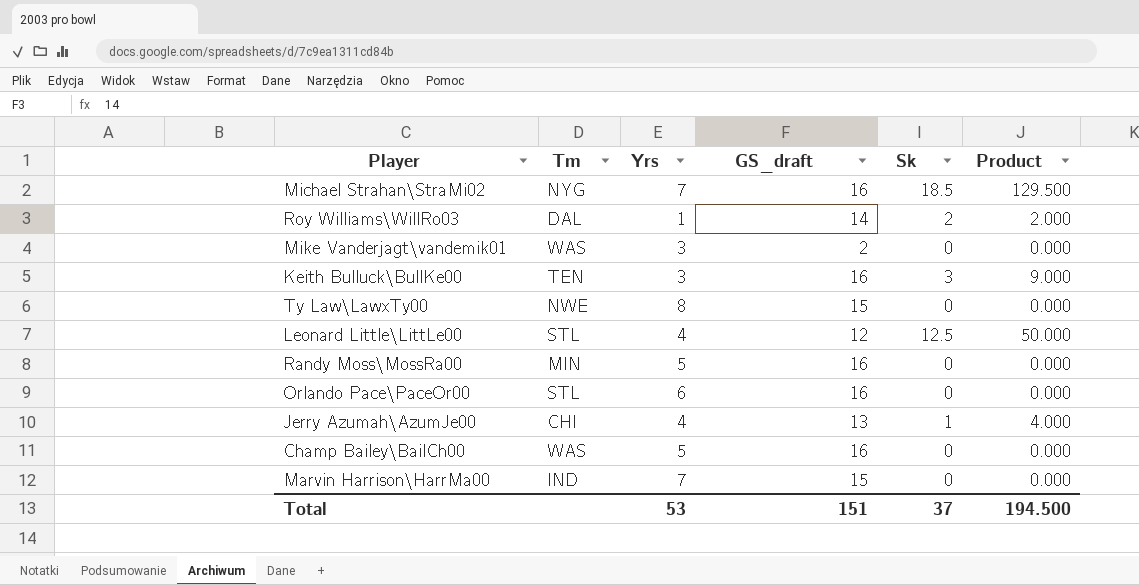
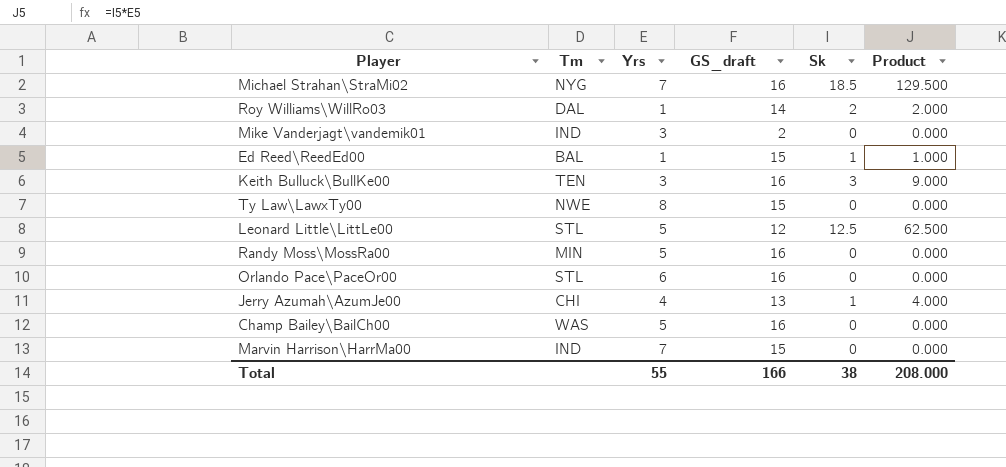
Mike Vanderjagt\vandemik01 | Tm: WAS -> IND
row Ed Reed\ReedEd00: none -> BAL | 1 | 15 | 1 | 1.000
Leonard Little\LittLe00 | Yrs: 4 -> 5
Leonard Little\LittLe00 | Product: 50.000 -> 62.500
Total | Yrs: 53 -> 55
Total | GS_draft: 151 -> 166
Total | Sk: 37 -> 38
Total | Product: 194.500 -> 208.000

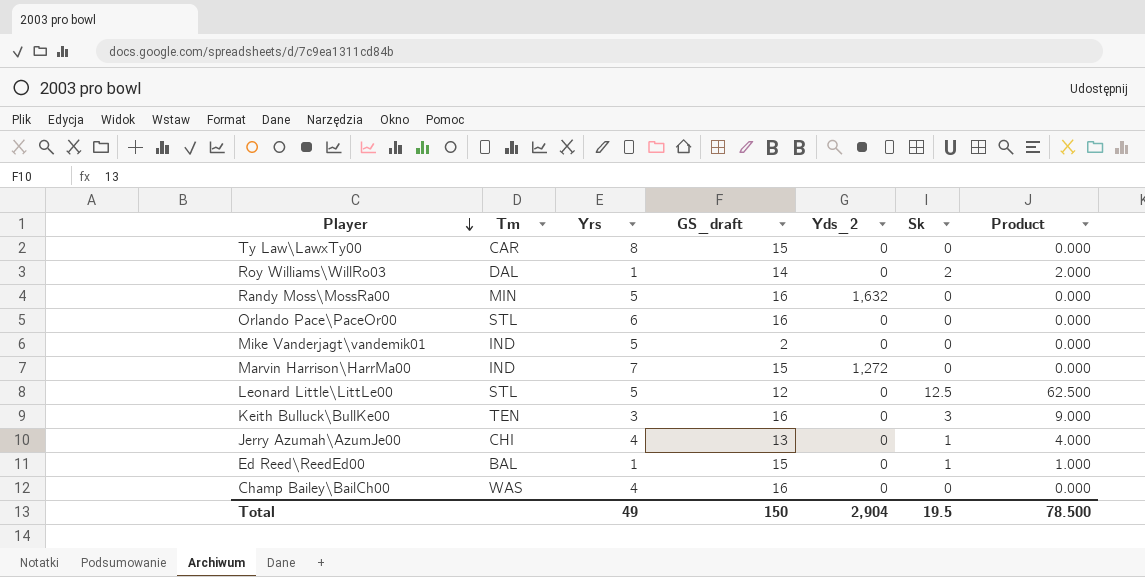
row order: none -> Player descending
column Yds_2 | position: none -> 5
row Michael Strahan\StraMi02: NYG | 7 | 16 | 18.5 | 129.500 -> none
Ty Law\LawxTy00 | Tm: NWE -> CAR
Mike Vanderjagt\vandemik01 | Yrs: 3 -> 5
Champ Bailey\BailCh00 | Yrs: 5 -> 4
Total | Yrs: 55 -> 49
Total | GS_draft: 166 -> 150
Total | Sk: 38 -> 19.5
Total | Product: 208.000 -> 78.500

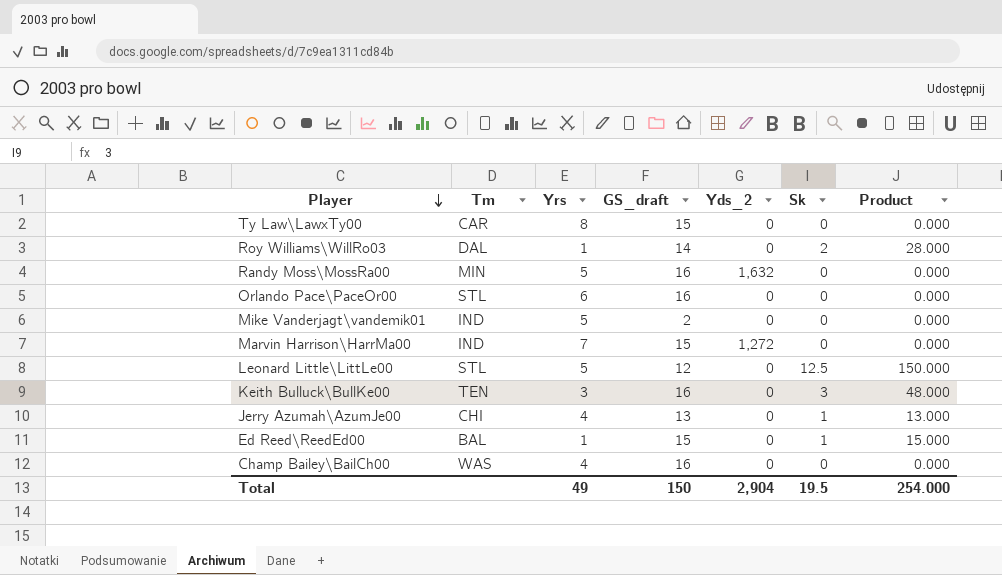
column Product | formula: [Yrs] * [Sk] -> [GS_draft] * [Sk]
Total | Product: 78.500 -> 254.000

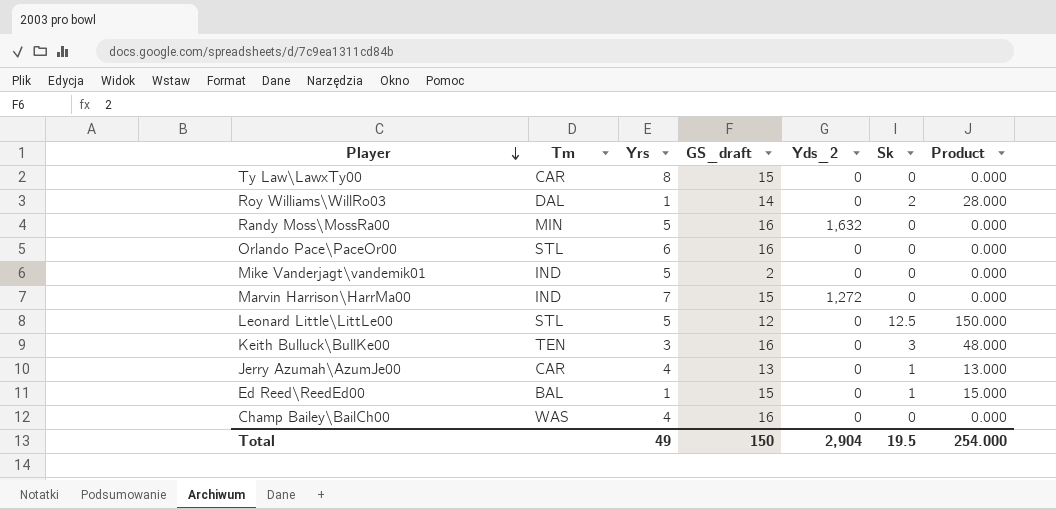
Jerry Azumah\AzumJe00 | Tm: CHI -> CAR

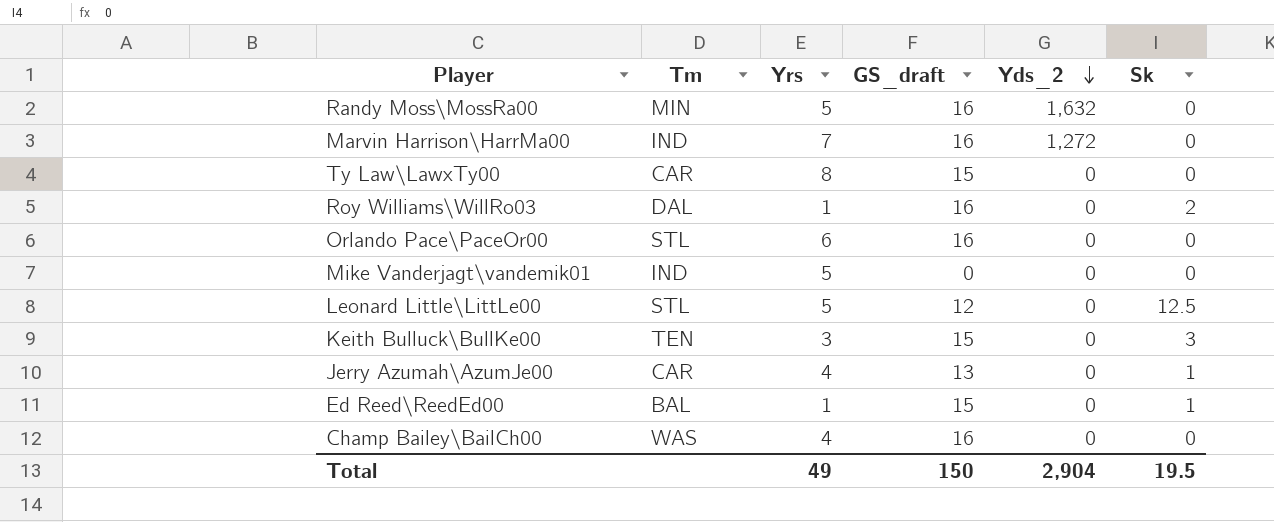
row order: Player descending -> Yds_2 descending
column Product | formula: [GS_draft] * [Sk] -> none
Marvin Harrison\HarrMa00 | GS_draft: 15 -> 16
Roy Williams\WillRo03 | GS_draft: 14 -> 16
Mike Vanderjagt\vandemik01 | GS_draft: 2 -> 0
Keith Bulluck\BullKe00 | GS_draft: 16 -> 15

